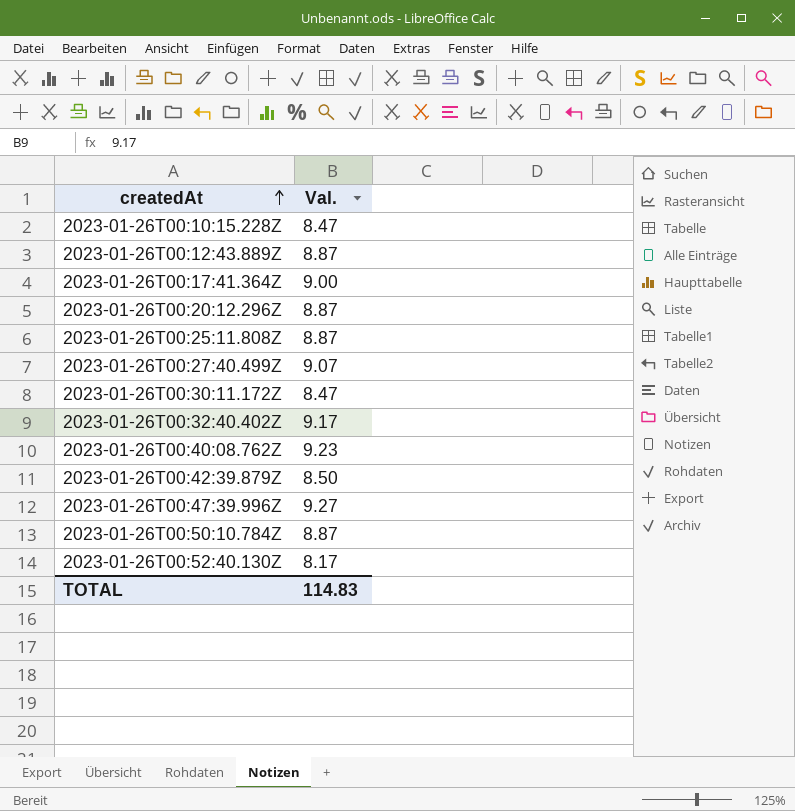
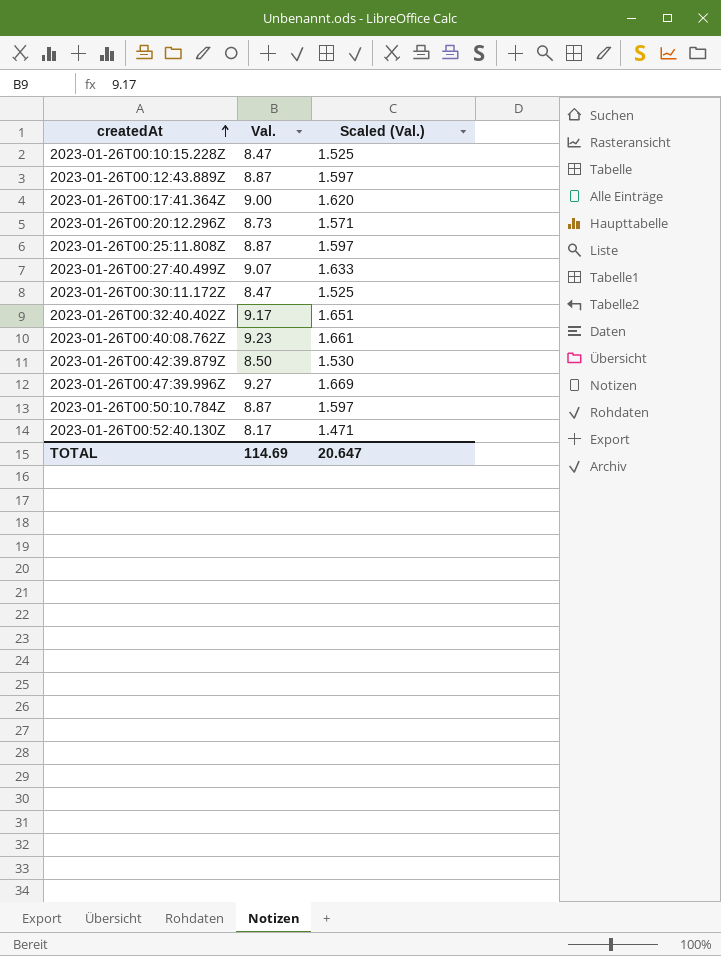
column Scaled (Val.) | formula: none -> [Val.] * 0.18
2023-01-26T00:20:12.296Z | Val.: 8.87 -> 8.73
TOTAL | Val.: 114.83 -> 114.69

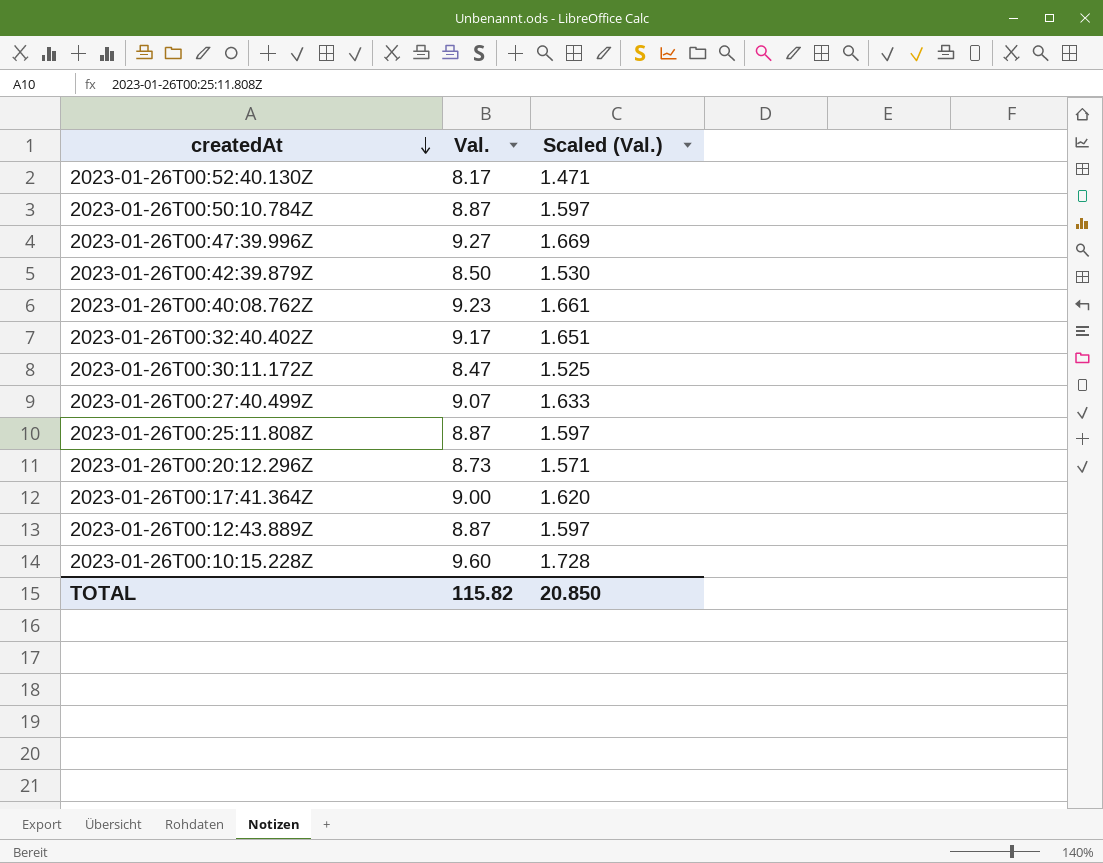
row order: createdAt ascending -> createdAt descending
2023-01-26T00:10:15.228Z | Val.: 8.47 -> 9.60
2023-01-26T00:10:15.228Z | Scaled (Val.): 1.525 -> 1.728
TOTAL | Val.: 114.69 -> 115.82
TOTAL | Scaled (Val.): 20.647 -> 20.850

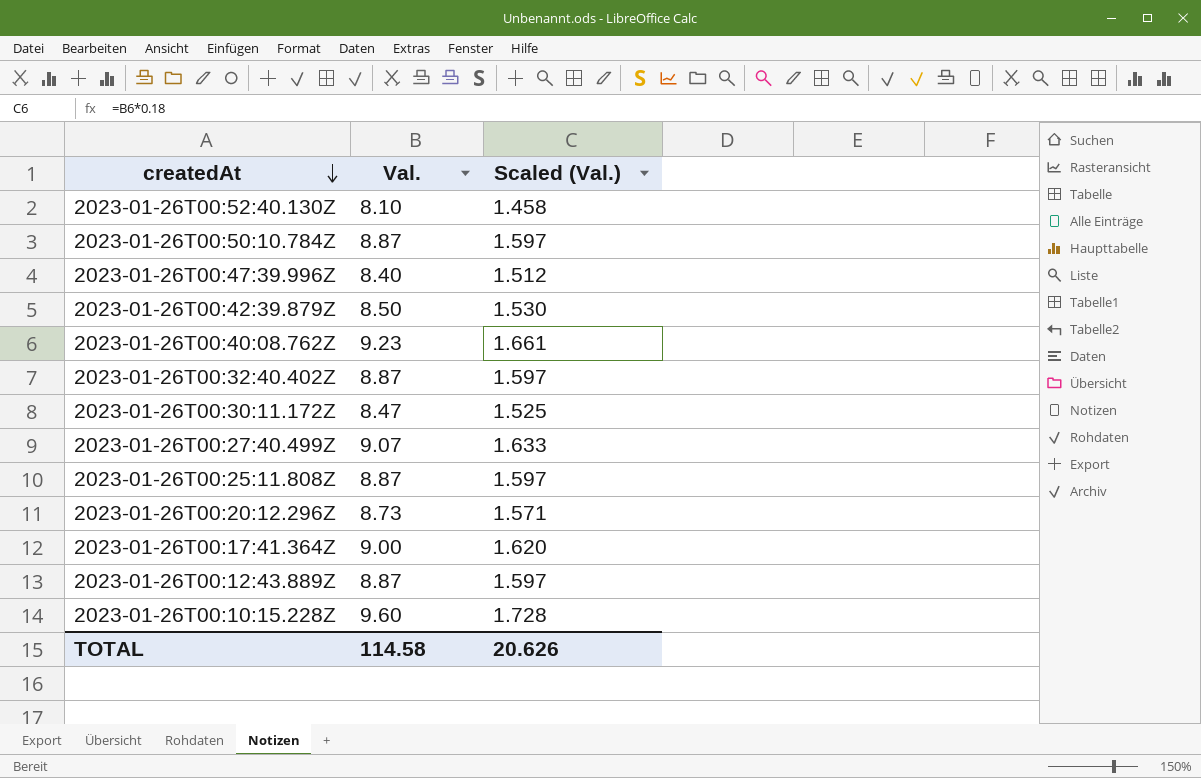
2023-01-26T00:52:40.130Z | Val.: 8.17 -> 8.10
2023-01-26T00:52:40.130Z | Scaled (Val.): 1.471 -> 1.458
2023-01-26T00:47:39.996Z | Val.: 9.27 -> 8.40
2023-01-26T00:47:39.996Z | Scaled (Val.): 1.669 -> 1.512
2023-01-26T00:32:40.402Z | Val.: 9.17 -> 8.87
2023-01-26T00:32:40.402Z | Scaled (Val.): 1.651 -> 1.597
TOTAL | Val.: 115.82 -> 114.58
TOTAL | Scaled (Val.): 20.850 -> 20.626

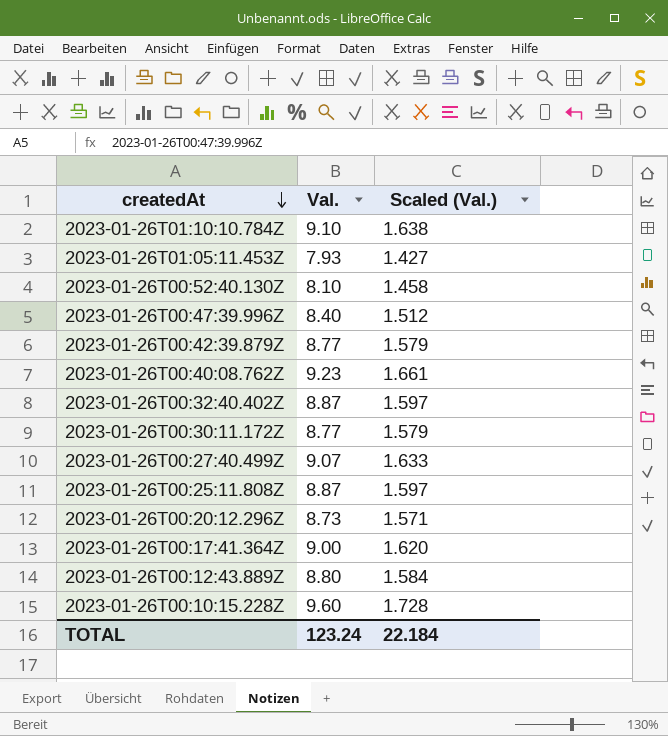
row 2023-01-26T00:50:10.784Z: 8.87 | 1.597 -> none
row 2023-01-26T01:10:10.784Z: none -> 9.10 | 1.638
row 2023-01-26T01:05:11.453Z: none -> 7.93 | 1.427
2023-01-26T00:42:39.879Z | Val.: 8.50 -> 8.77
2023-01-26T00:42:39.879Z | Scaled (Val.): 1.530 -> 1.579
2023-01-26T00:30:11.172Z | Val.: 8.47 -> 8.77
2023-01-26T00:30:11.172Z | Scaled (Val.): 1.525 -> 1.579
2023-01-26T00:12:43.889Z | Val.: 8.87 -> 8.80
2023-01-26T00:12:43.889Z | Scaled (Val.): 1.597 -> 1.584
TOTAL | Val.: 114.58 -> 123.24
TOTAL | Scaled (Val.): 20.626 -> 22.184

